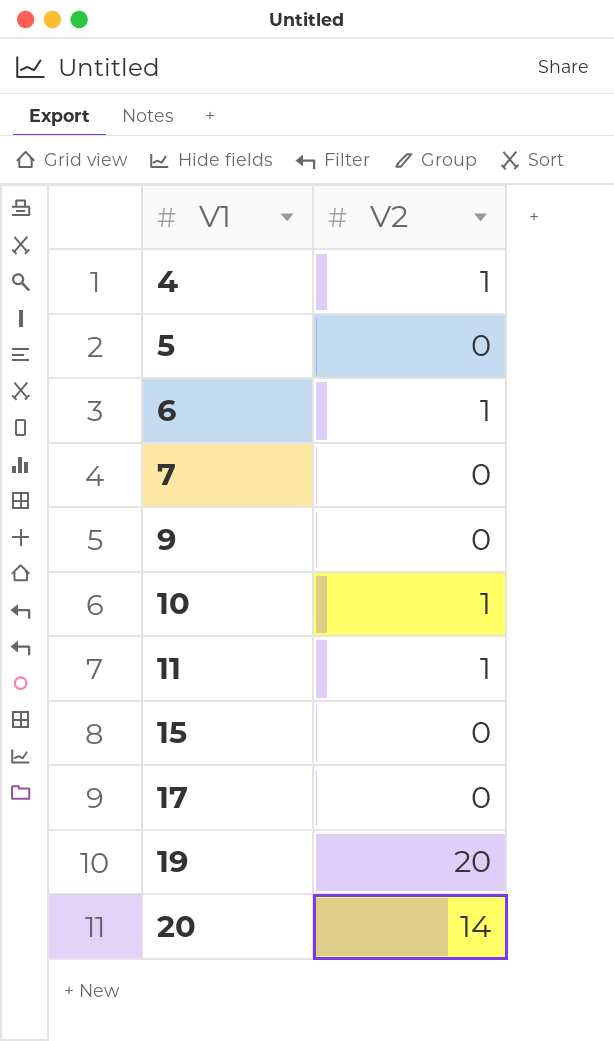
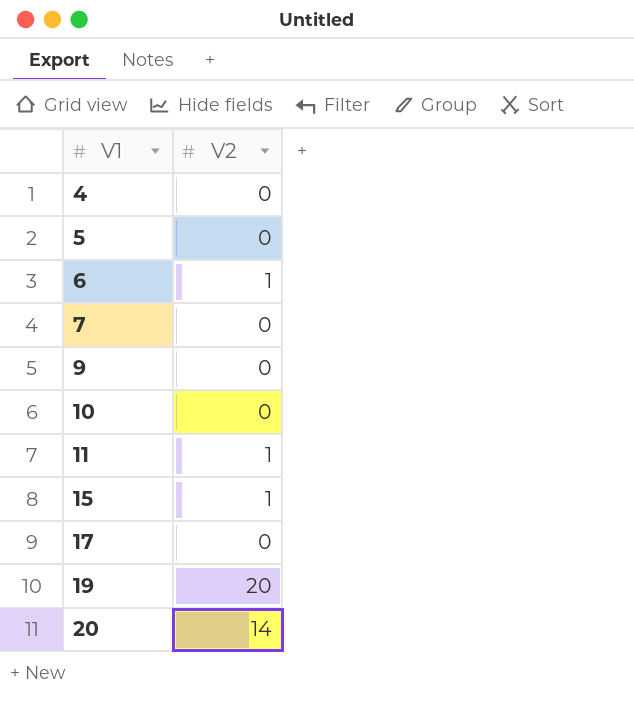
4 | V2: 1 -> 0
10 | V2: 1 -> 0
15 | V2: 0 -> 1

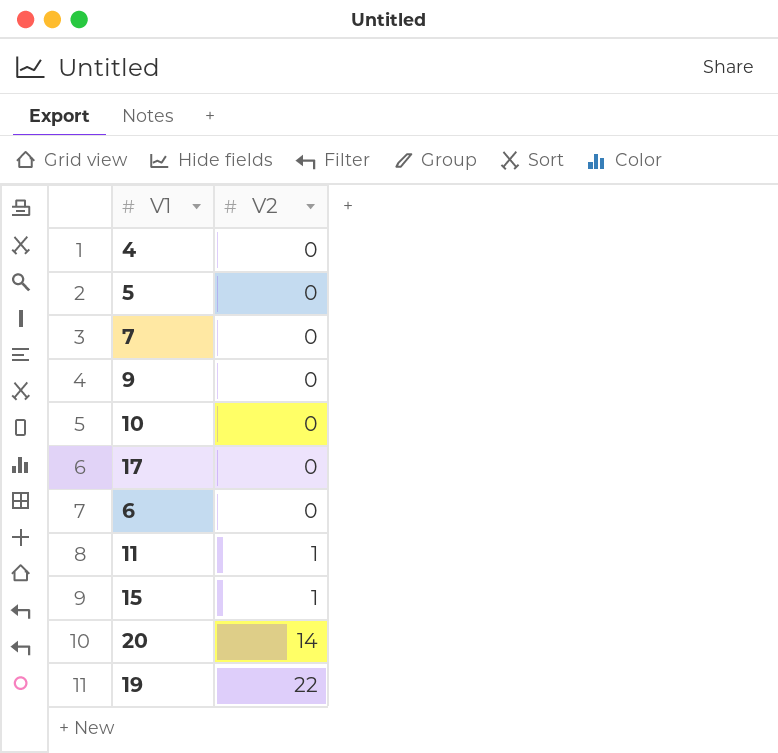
row order: V1 ascending -> V2 ascending
6 | V2: 1 -> 0
19 | V2: 20 -> 22

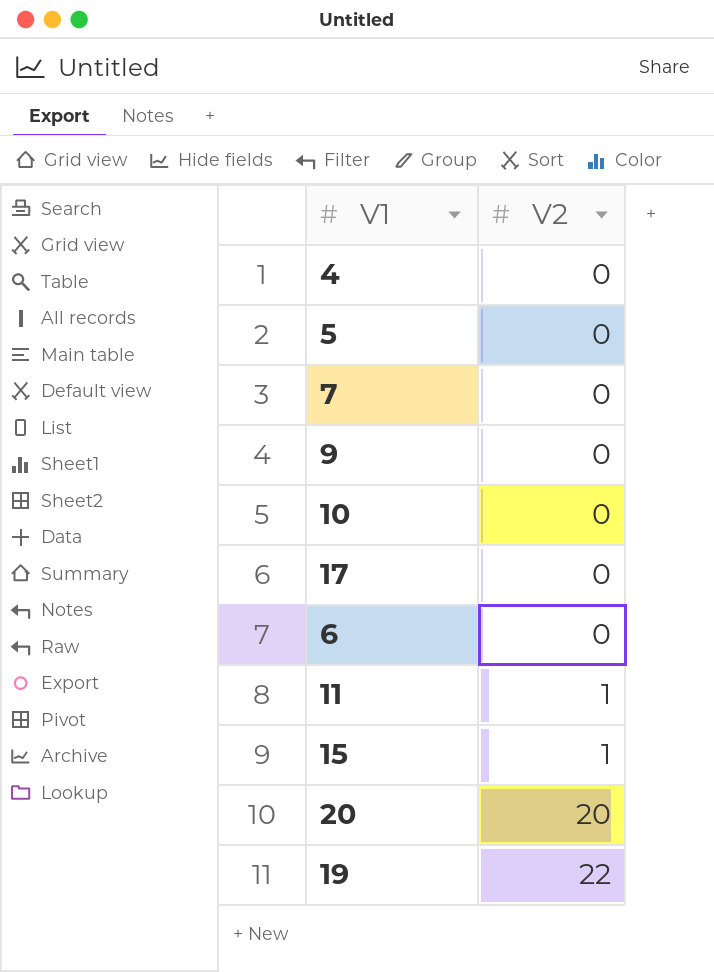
20 | V2: 14 -> 20

